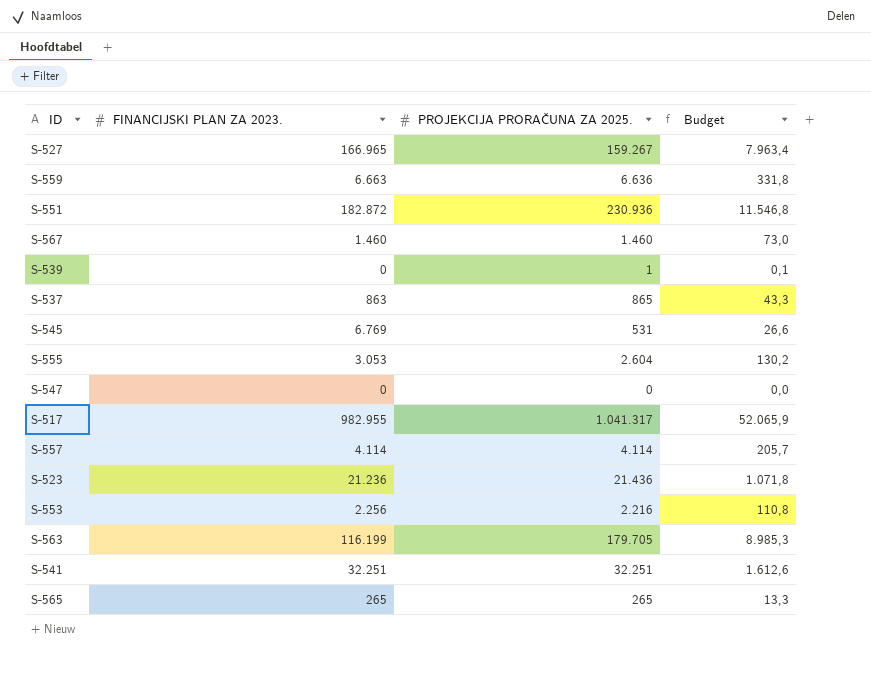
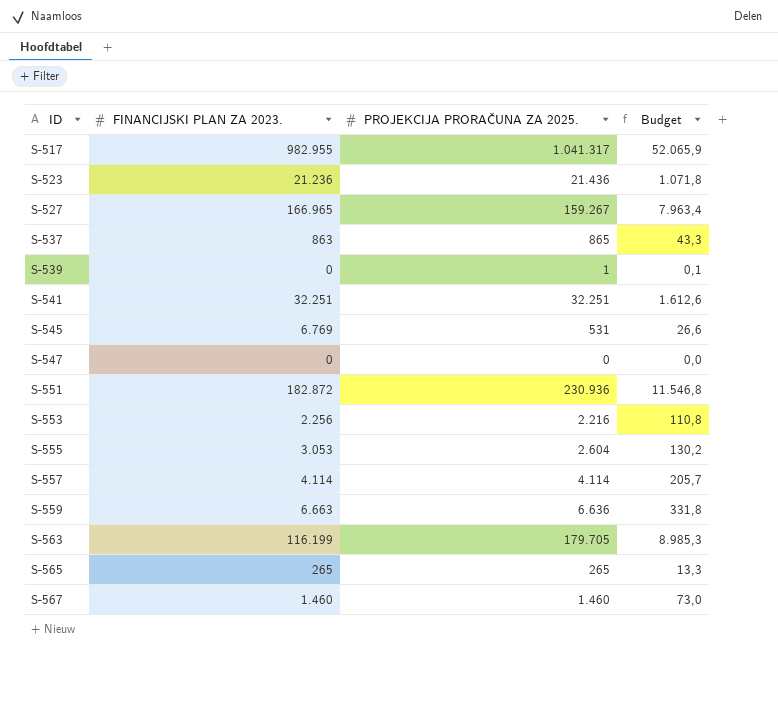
row order: none -> ID ascending

